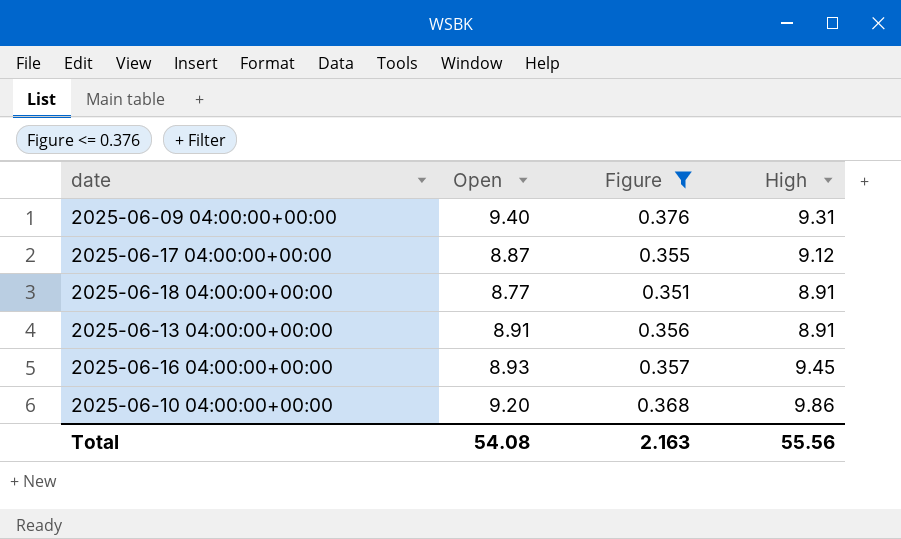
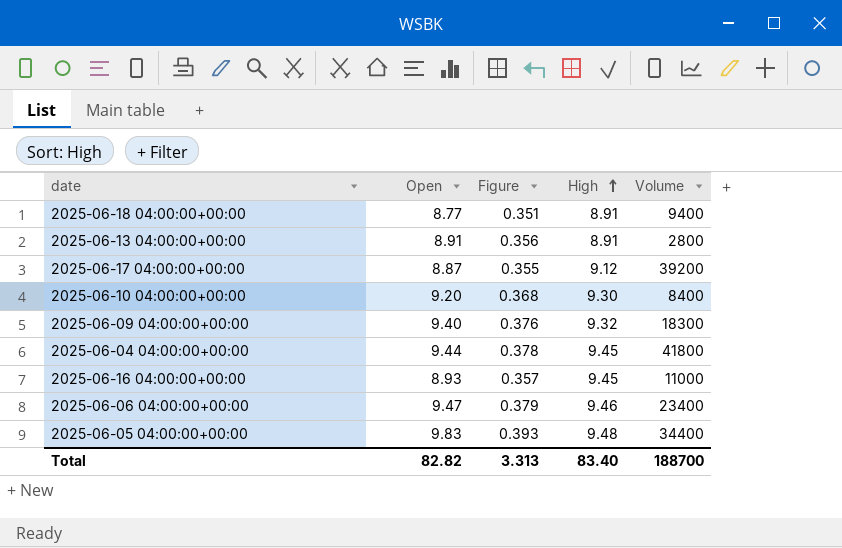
filter: Figure <= 0.376 -> none
row order: none -> High ascending
column Volume | position: none -> 5
2025-06-10 04:00:00+00:00 | High: 9.86 -> 9.30
2025-06-09 04:00:00+00:00 | High: 9.31 -> 9.32
Total | Open: 54.08 -> 82.82
Total | Figure: 2.163 -> 3.313
Total | High: 55.56 -> 83.40

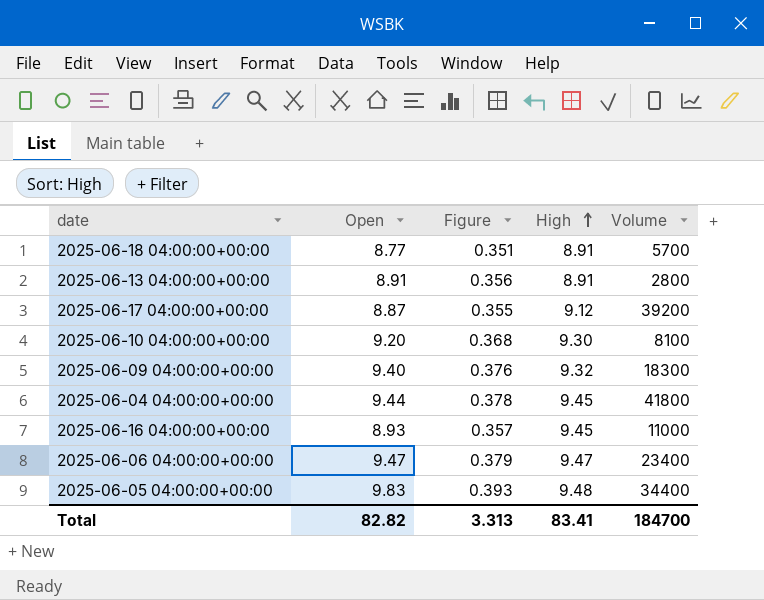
2025-06-18 04:00:00+00:00 | Volume: 9400 -> 5700
2025-06-10 04:00:00+00:00 | Volume: 8400 -> 8100
2025-06-06 04:00:00+00:00 | High: 9.46 -> 9.47
Total | High: 83.40 -> 83.41
Total | Volume: 188700 -> 184700

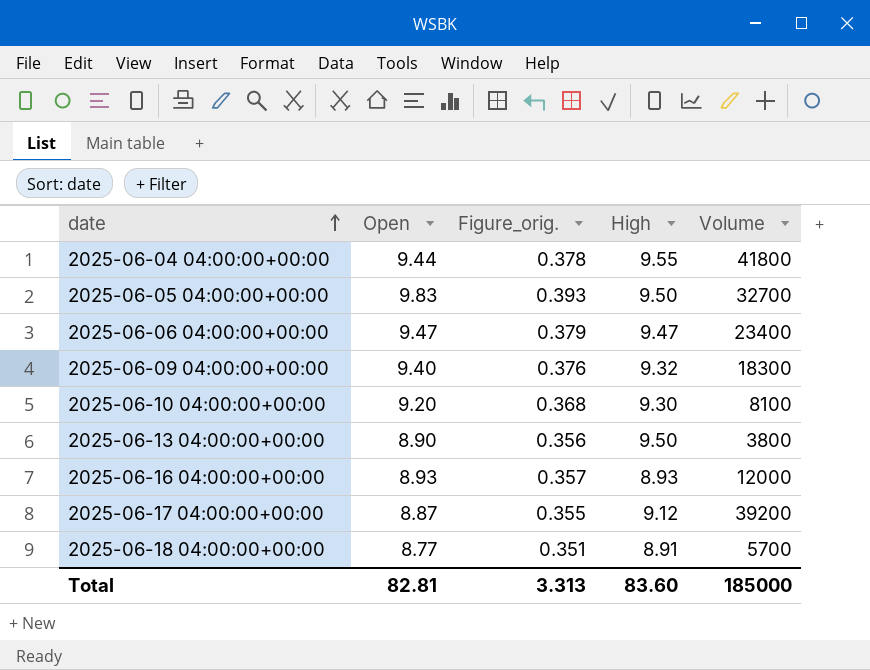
row order: High ascending -> date ascending
column name: Figure -> Figure_orig.
2025-06-04 04:00:00+00:00 | High: 9.45 -> 9.55
2025-06-05 04:00:00+00:00 | High: 9.48 -> 9.50
2025-06-05 04:00:00+00:00 | Volume: 34400 -> 32700
2025-06-13 04:00:00+00:00 | Open: 8.91 -> 8.90
2025-06-13 04:00:00+00:00 | High: 8.91 -> 9.50
2025-06-13 04:00:00+00:00 | Volume: 2800 -> 3800
2025-06-16 04:00:00+00:00 | High: 9.45 -> 8.93
2025-06-16 04:00:00+00:00 | Volume: 11000 -> 12000
Total | Open: 82.82 -> 82.81
Total | High: 83.41 -> 83.60
Total | Volume: 184700 -> 185000

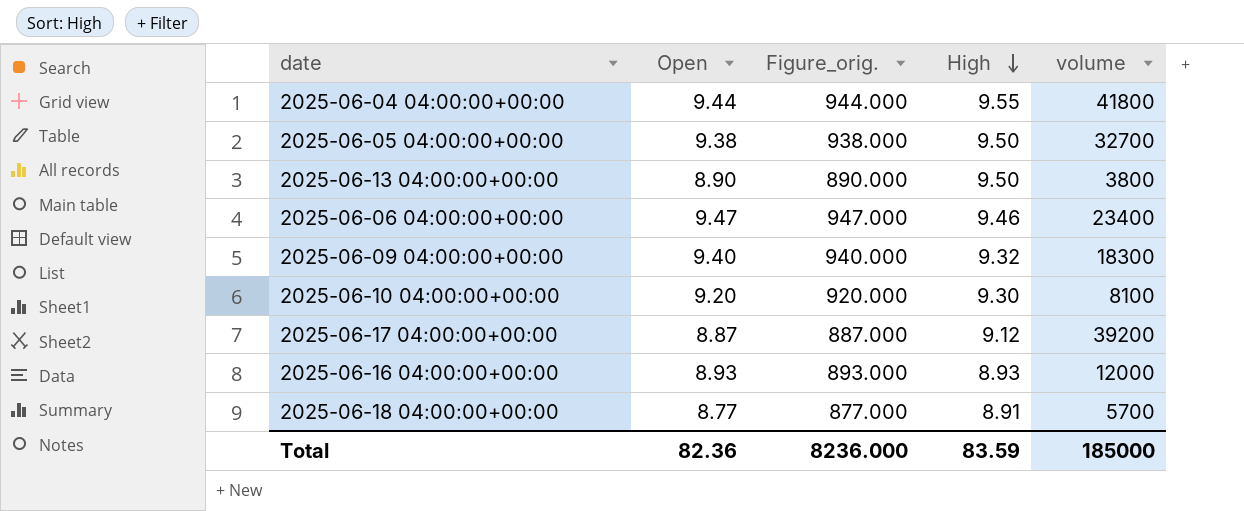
row order: date ascending -> High descending
column Figure_orig. | formula: [Open] * 0.04 -> [Open] * 100
column name: Volume -> volume
2025-06-05 04:00:00+00:00 | Open: 9.83 -> 9.38
2025-06-06 04:00:00+00:00 | High: 9.47 -> 9.46
Total | Open: 82.81 -> 82.36
Total | Figure_orig.: 3.313 -> 8236.000
Total | High: 83.60 -> 83.59

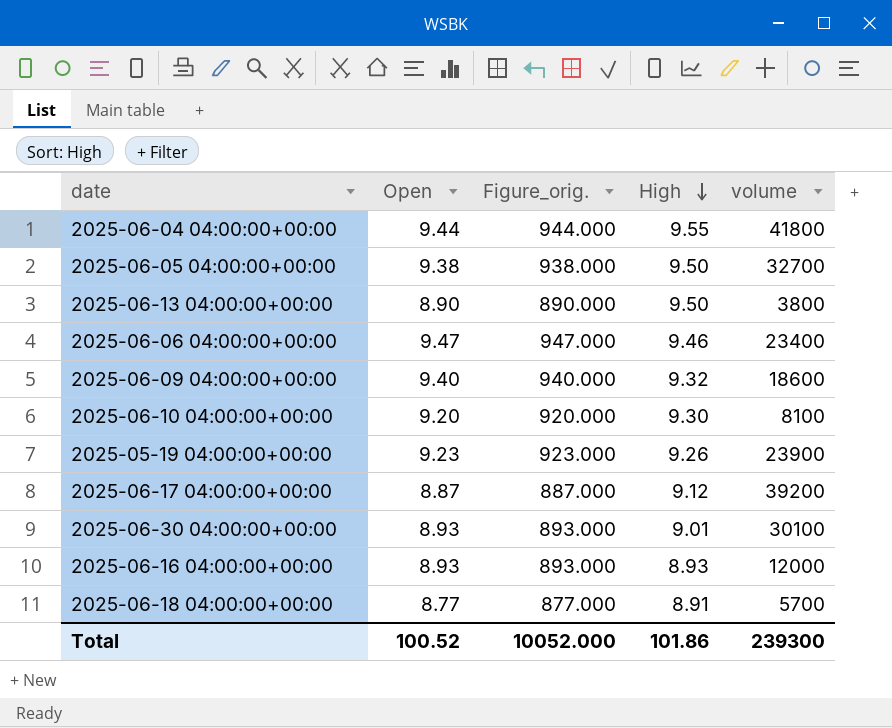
2025-06-09 04:00:00+00:00 | volume: 18300 -> 18600
row 2025-05-19 04:00:00+00:00: none -> 9.23 | 923.000 | 9.26 | 23900
row 2025-06-30 04:00:00+00:00: none -> 8.93 | 893.000 | 9.01 | 30100
Total | Open: 82.36 -> 100.52
Total | Figure_orig.: 8236.000 -> 10052.000
Total | High: 83.59 -> 101.86
Total | volume: 185000 -> 239300

